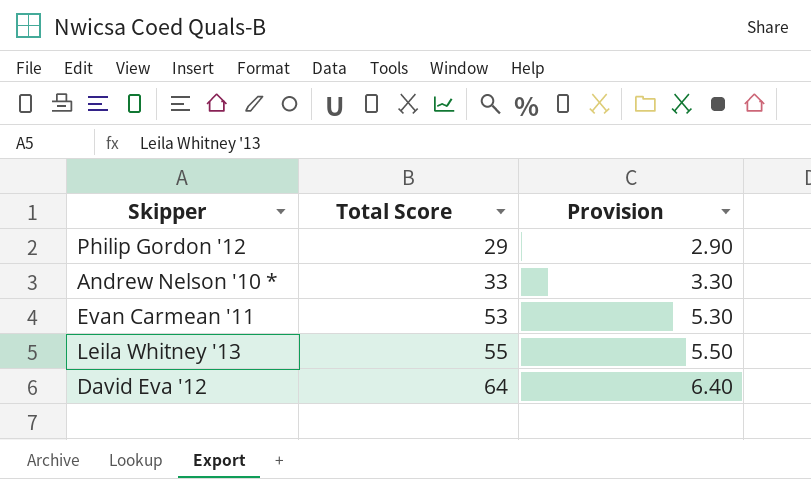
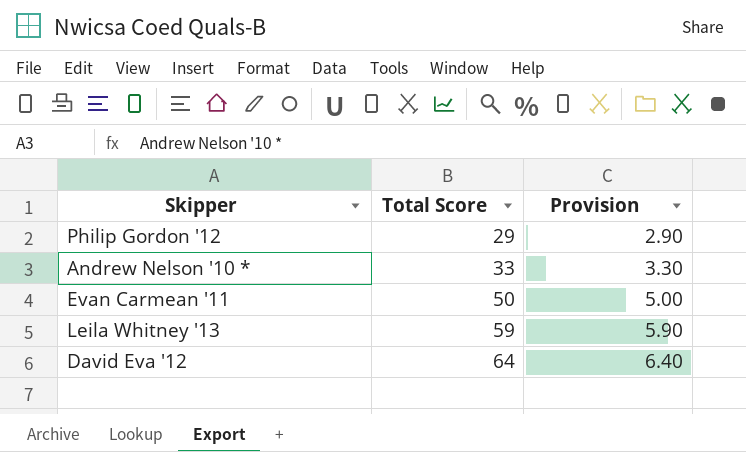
Evan Carmean '11 | Total Score: 53 -> 50
Evan Carmean '11 | Provision: 5.30 -> 5.00
Leila Whitney '13 | Total Score: 55 -> 59
Leila Whitney '13 | Provision: 5.50 -> 5.90

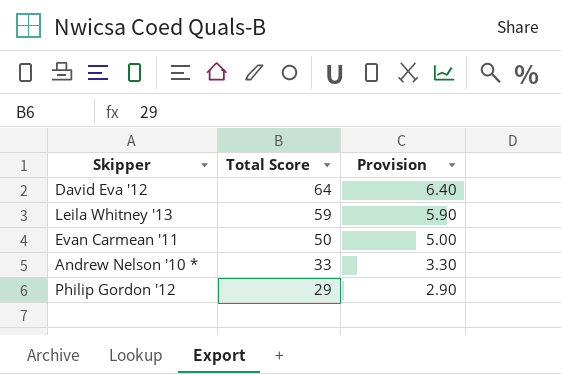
row order: Total Score ascending -> Total Score descending

